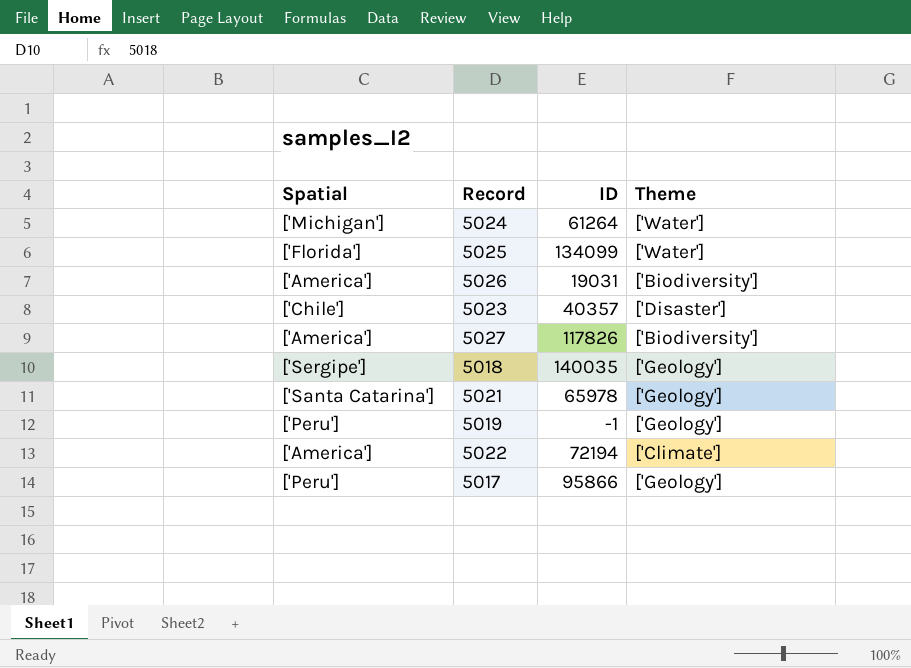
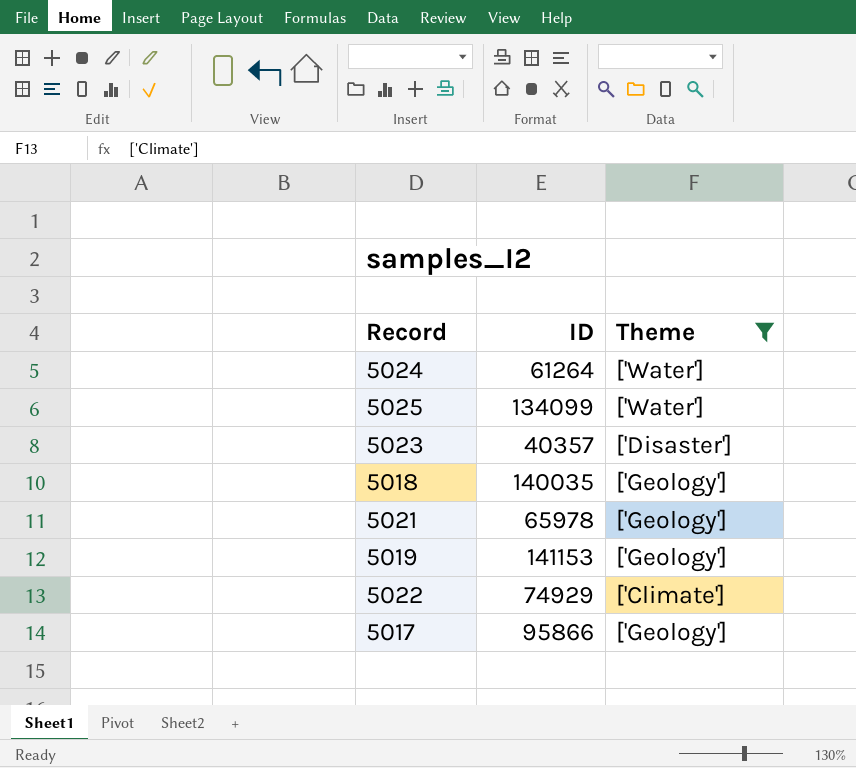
filter: none -> Theme != ['Biodiversity']
column Spatial | position: 1 -> none
5019 | ID: -1 -> 141153
5022 | ID: 72194 -> 74929

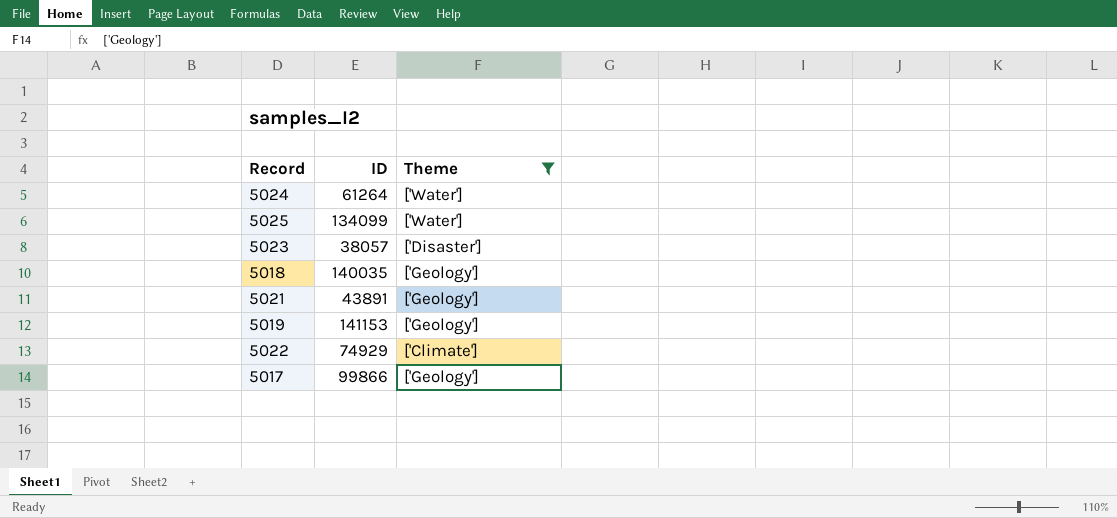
5023 | ID: 40357 -> 38057
5021 | ID: 65978 -> 43891
5017 | ID: 95866 -> 99866

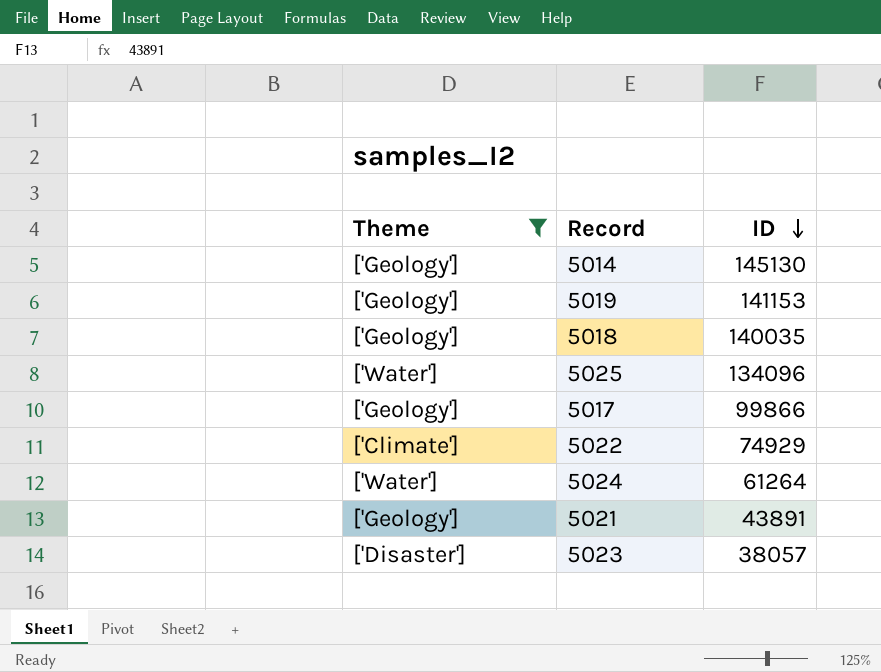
row order: none -> ID descending
column Theme | position: 3 -> 1
row 5014: none -> ['Geology'] | 145130
5025 | ID: 134099 -> 134096

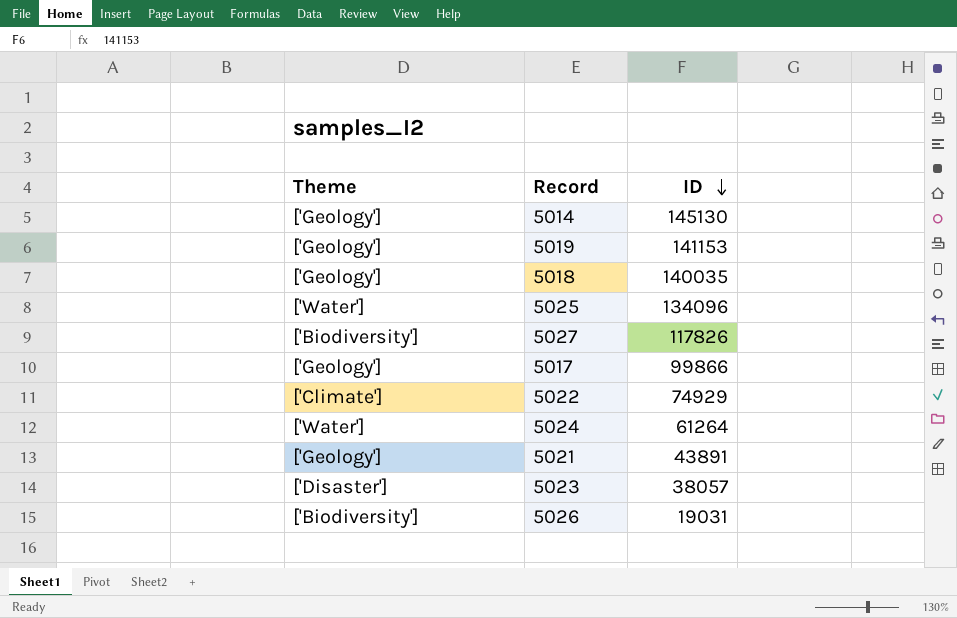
filter: Theme != ['Biodiversity'] -> none

